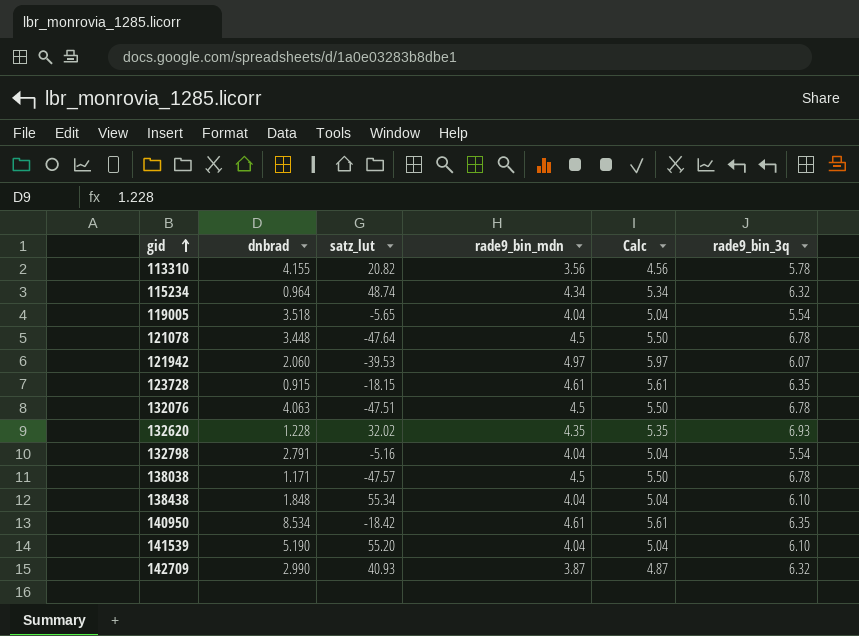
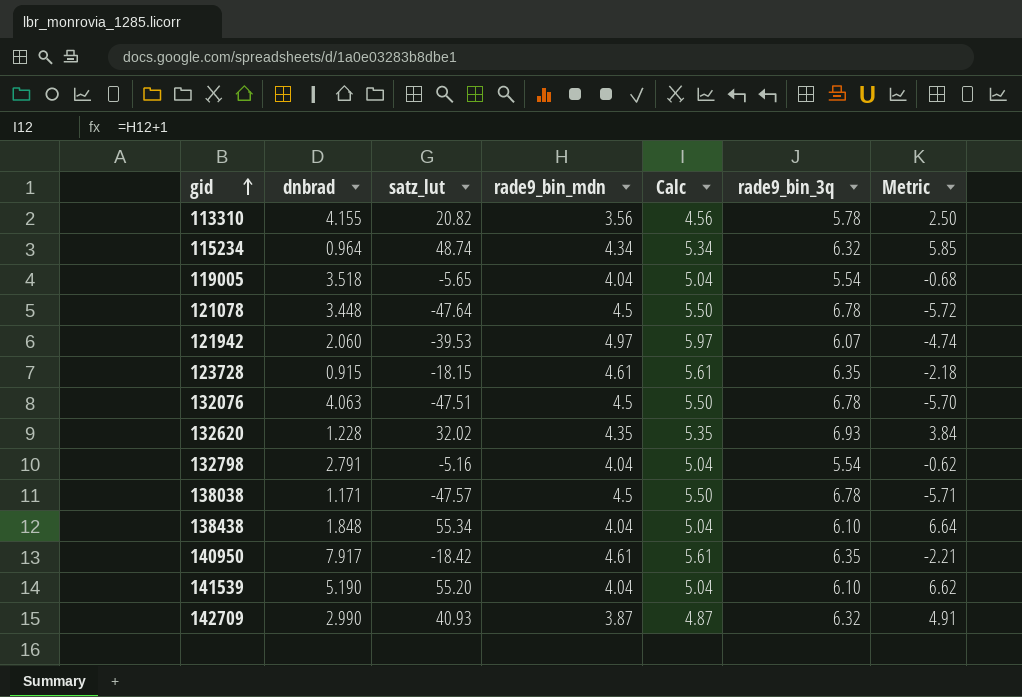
column Metric | formula: none -> [satz_lut] * 0.12
140950 | dnbrad: 8.534 -> 7.917

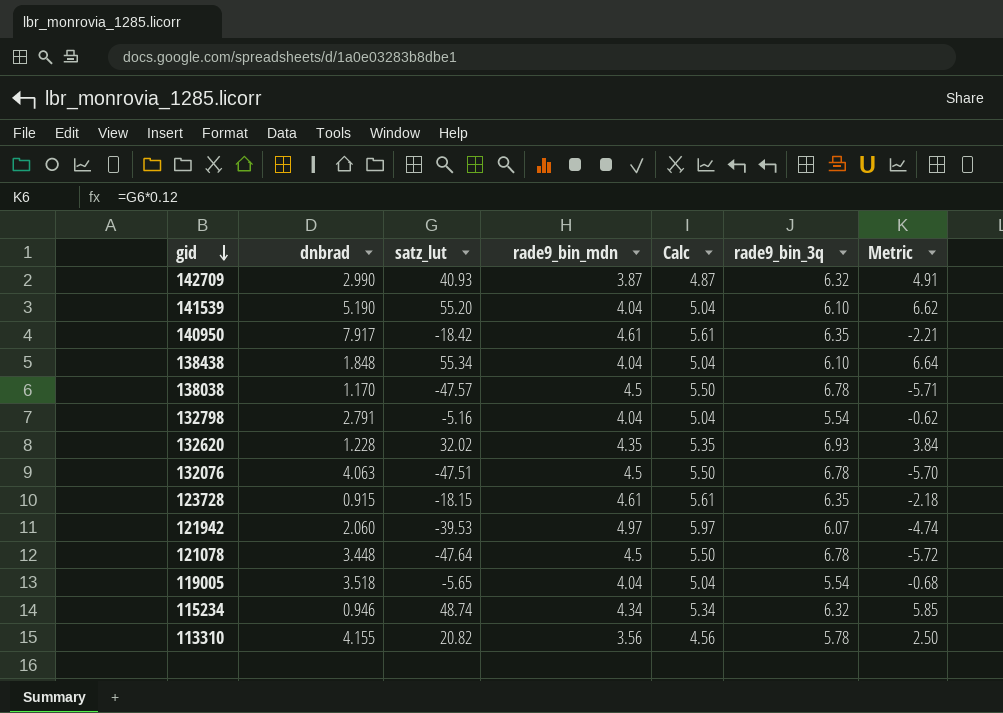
row order: gid ascending -> gid descending
138038 | dnbrad: 1.171 -> 1.170
115234 | dnbrad: 0.964 -> 0.946

